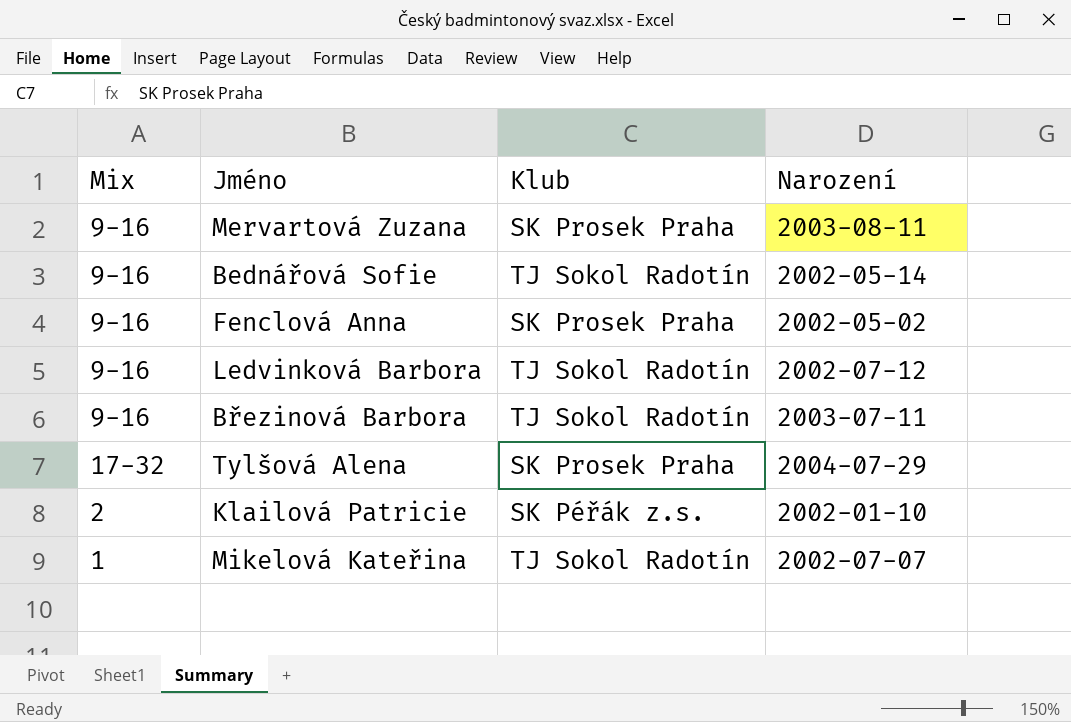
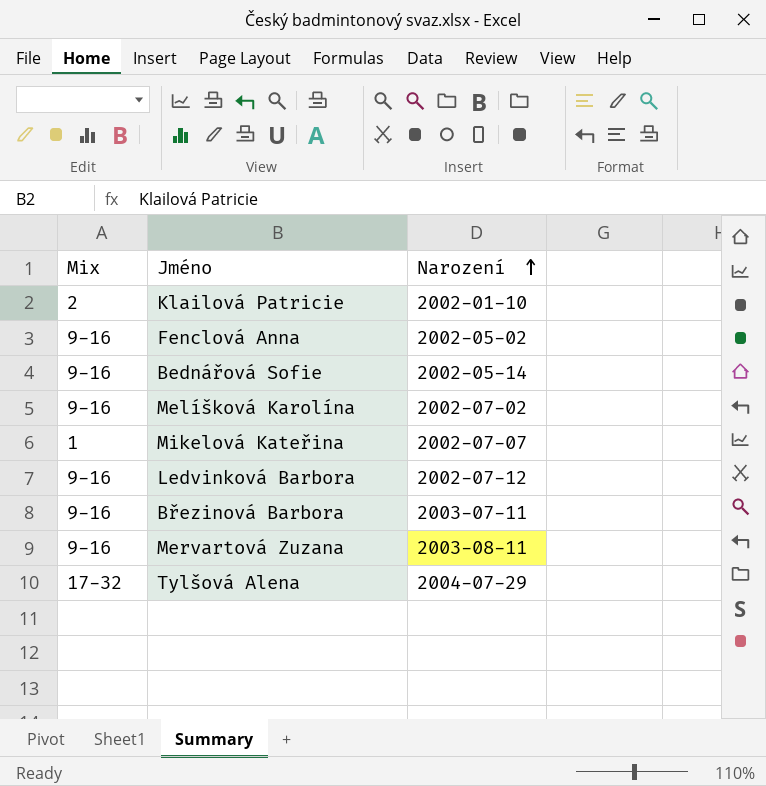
row order: none -> Narození ascending
column Klub | position: 3 -> none
row Melíšková Karolína: none -> 9-16 | 2002-07-02

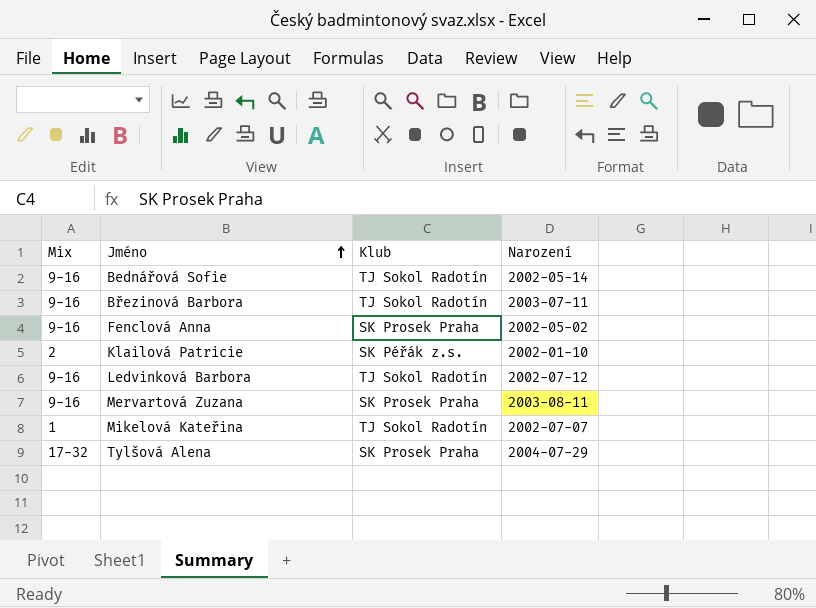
row order: Narození ascending -> Jméno ascending
column Klub | position: none -> 3
row Melíšková Karolína: 9-16 | 2002-07-02 -> none

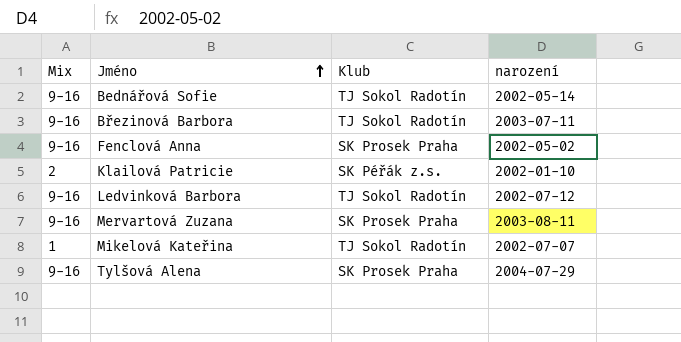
column name: Narození -> narození
Tylšová Alena | Mix: 17-32 -> 9-16

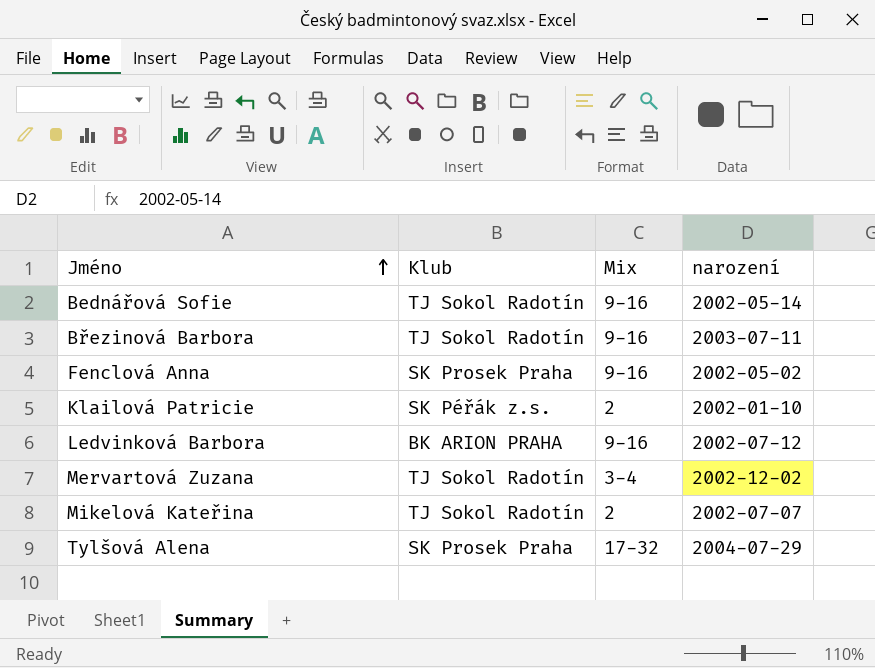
column Mix | position: 1 -> 3
Ledvinková Barbora | Klub: TJ Sokol Radotín -> BK ARION PRAHA
Mervartová Zuzana | Klub: SK Prosek Praha -> TJ Sokol Radotín
Mervartová Zuzana | Mix: 9-16 -> 3-4
Mervartová Zuzana | narození: 2003-08-11 -> 2002-12-02
Mikelová Kateřina | Mix: 1 -> 2
Tylšová Alena | Mix: 9-16 -> 17-32

